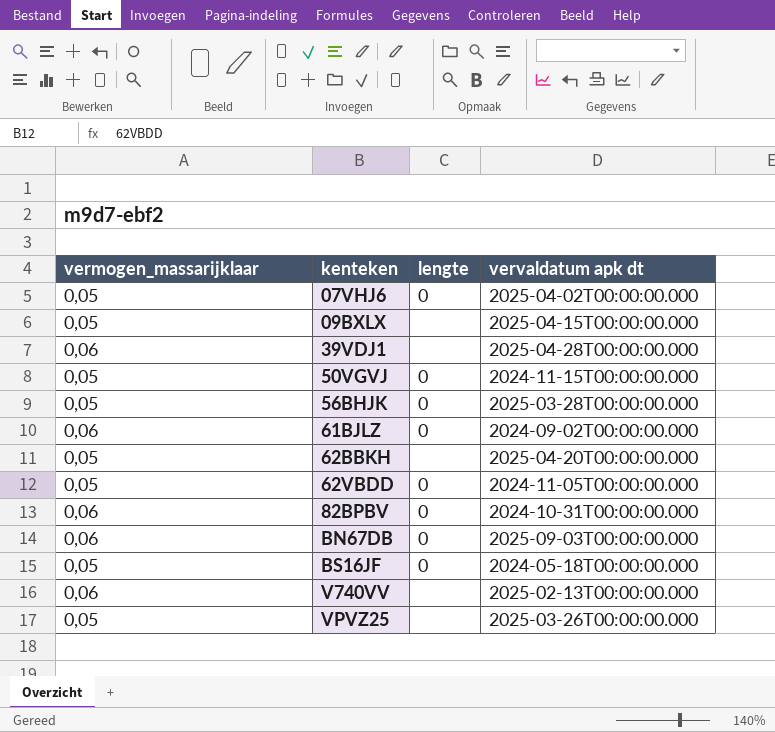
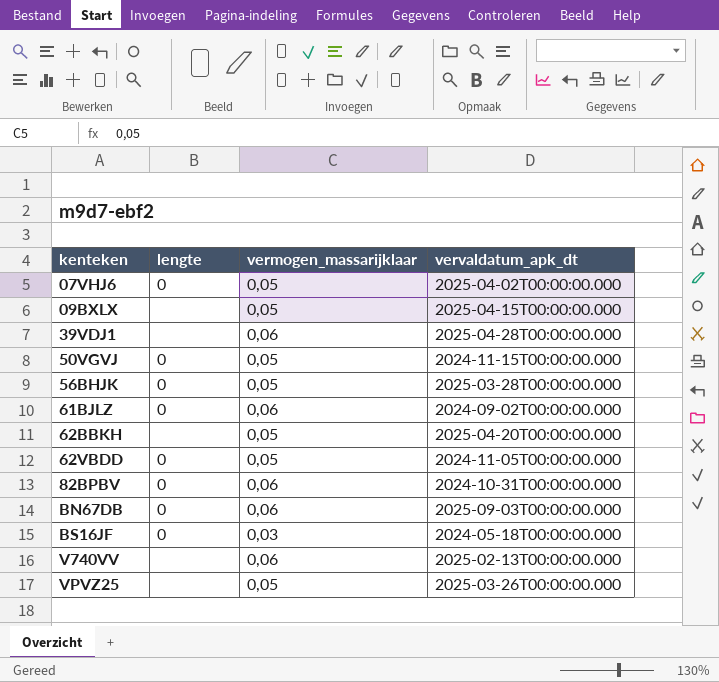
column vermogen_massarijklaar | position: 1 -> 3
column name: vervaldatum apk dt -> vervaldatum_apk_dt
BS16JF | vermogen_massarijklaar: 0,05 -> 0,03

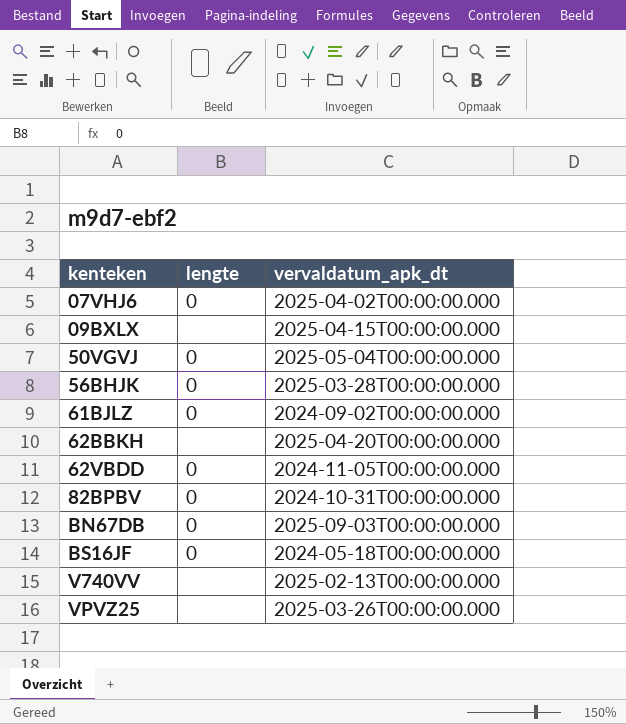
column vermogen_massarijklaar | position: 3 -> none
row 39VDJ1: none | 0,06 | 2025-04-28T00:00:00.000 -> none
50VGVJ | vervaldatum_apk_dt: 2024-11-15T00:00:00.000 -> 2025-05-04T00:00:00.000

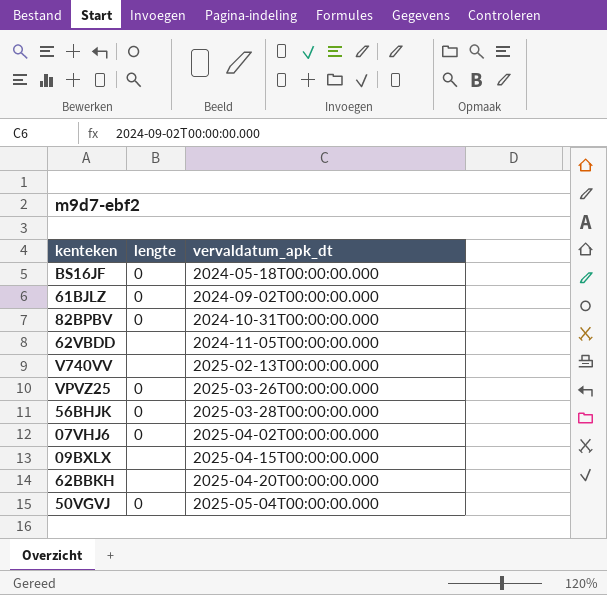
row order: kenteken ascending -> vervaldatum_apk_dt ascending
row BN67DB: 0 | 2025-09-03T00:00:00.000 -> none
62VBDD | lengte: 0 -> none
VPVZ25 | lengte: none -> 0

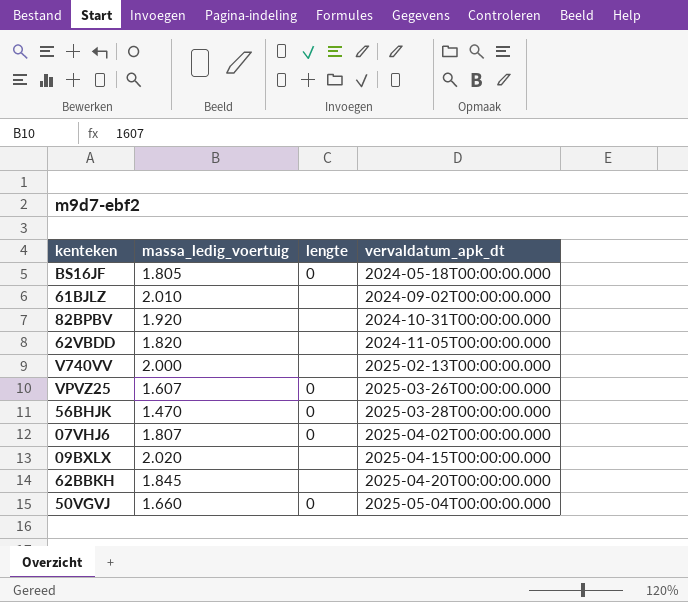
column massa_ledig_voertuig | position: none -> 2
61BJLZ | lengte: 0 -> none
82BPBV | lengte: 0 -> none

